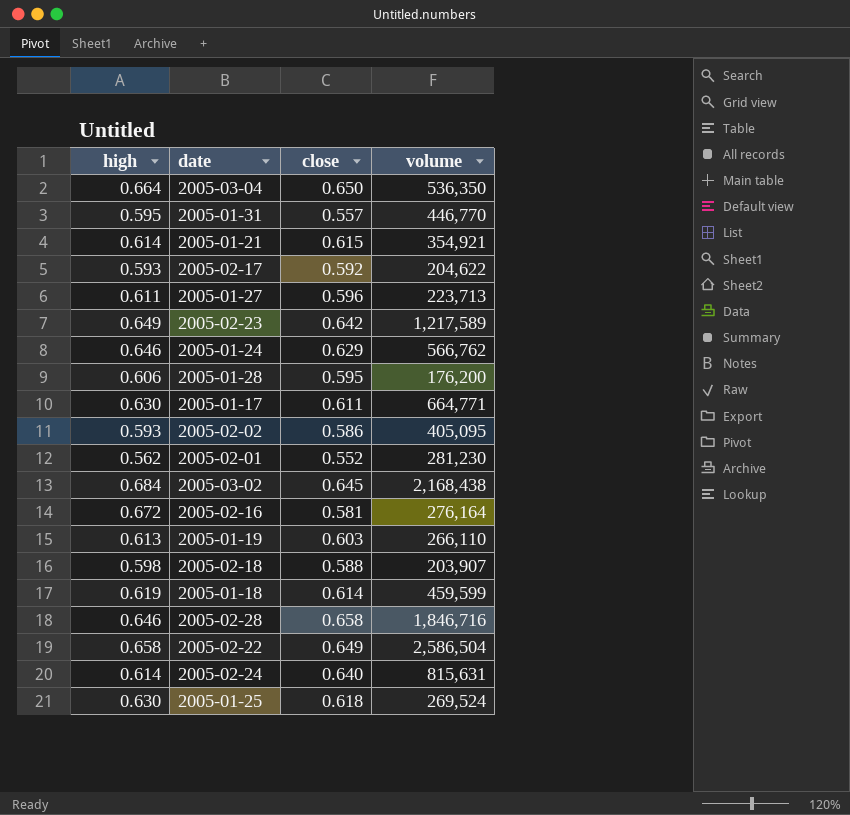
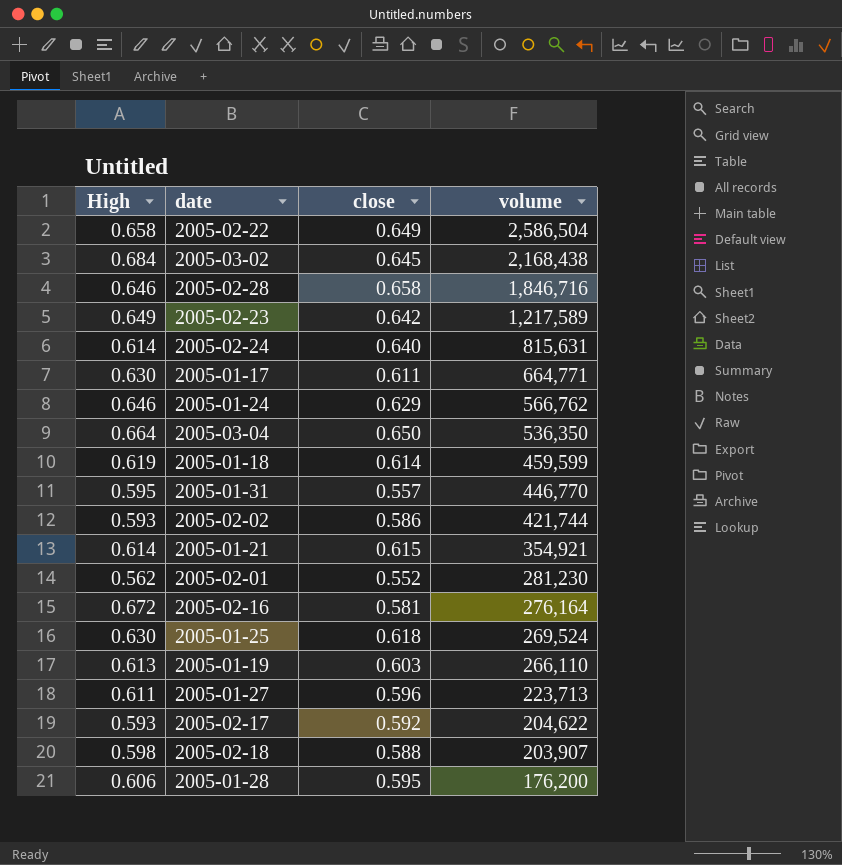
row order: none -> volume descending
column name: high -> High
2005-02-02 | volume: 405,095 -> 421,744

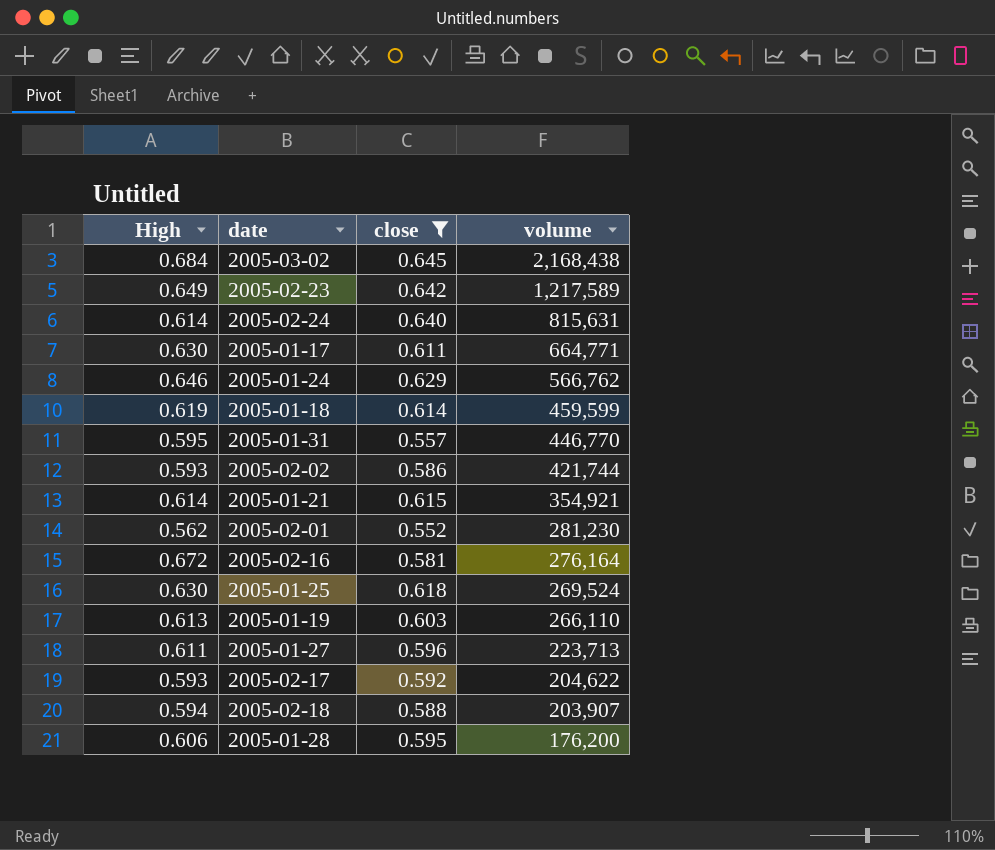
filter: none -> close <= 0.645
2005-02-18 | High: 0.598 -> 0.594

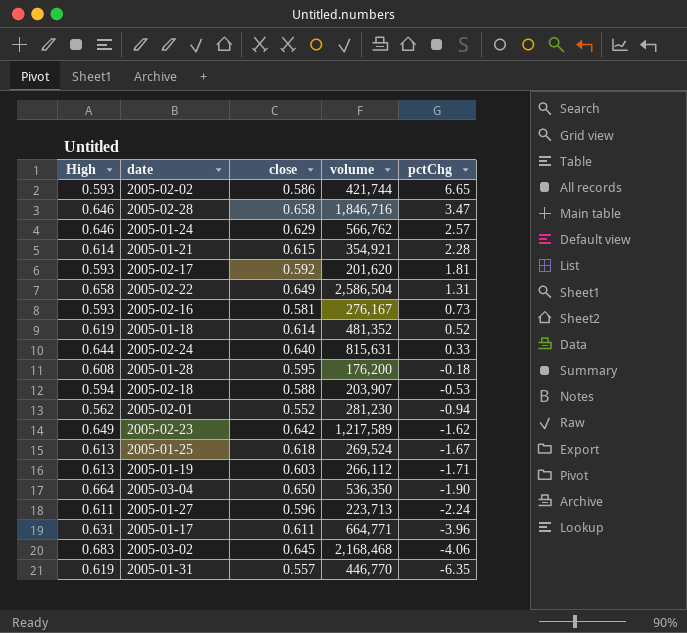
filter: close <= 0.645 -> none
row order: volume descending -> pctChg descending
column pctChg | position: none -> 5
2005-02-17 | volume: 204,622 -> 201,620
2005-02-16 | High: 0.672 -> 0.593
2005-02-16 | volume: 276,164 -> 276,167
2005-01-18 | volume: 459,599 -> 481,352
2005-02-24 | High: 0.614 -> 0.644
2005-01-28 | High: 0.606 -> 0.608
2005-01-25 | High: 0.630 -> 0.613
2005-01-19 | volume: 266,110 -> 266,112
2005-01-17 | High: 0.630 -> 0.631
2005-03-02 | High: 0.684 -> 0.683
2005-03-02 | volume: 2,168,438 -> 2,168,468
2005-01-31 | High: 0.595 -> 0.619

